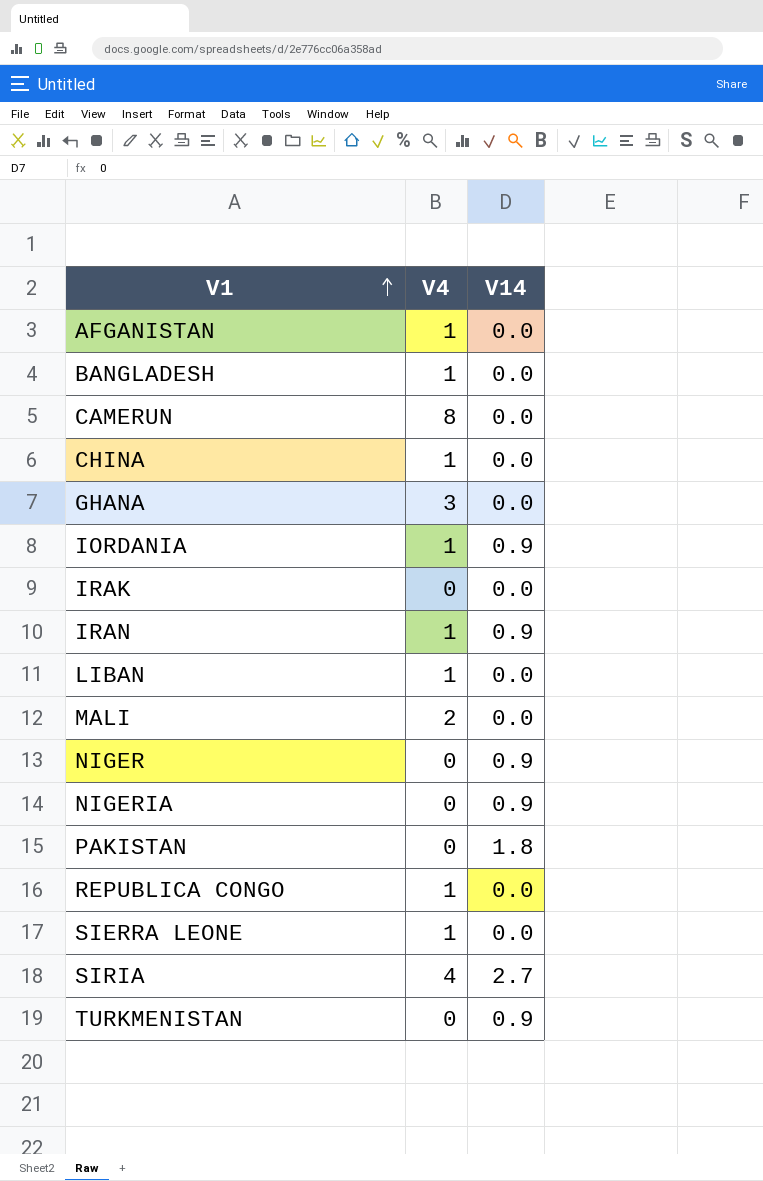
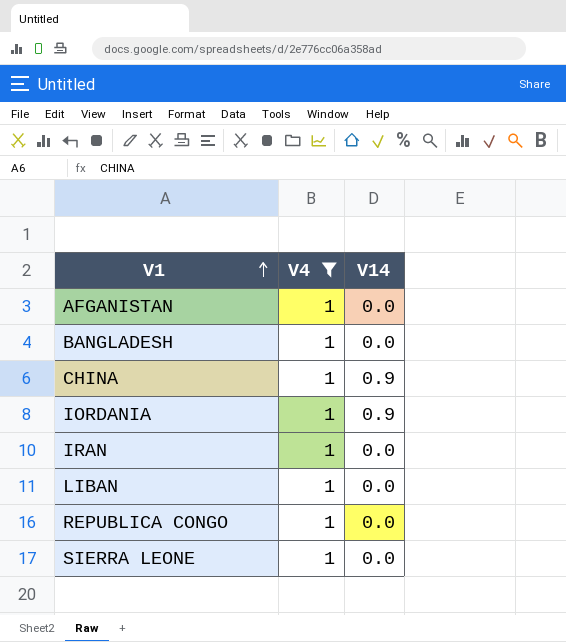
filter: none -> V4 = 1
CHINA | V14: 0.0 -> 0.9
IRAN | V14: 0.9 -> 0.0

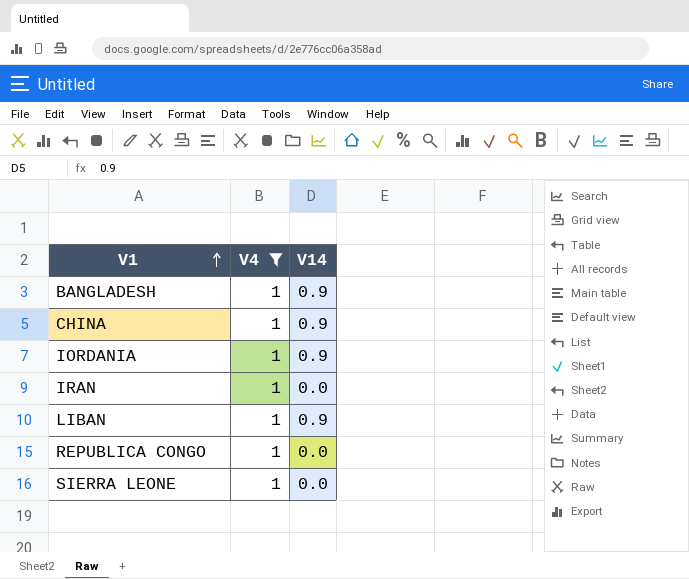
row AFGANISTAN: 1 | 0.0 -> none
BANGLADESH | V14: 0.0 -> 0.9
LIBAN | V14: 0.0 -> 0.9

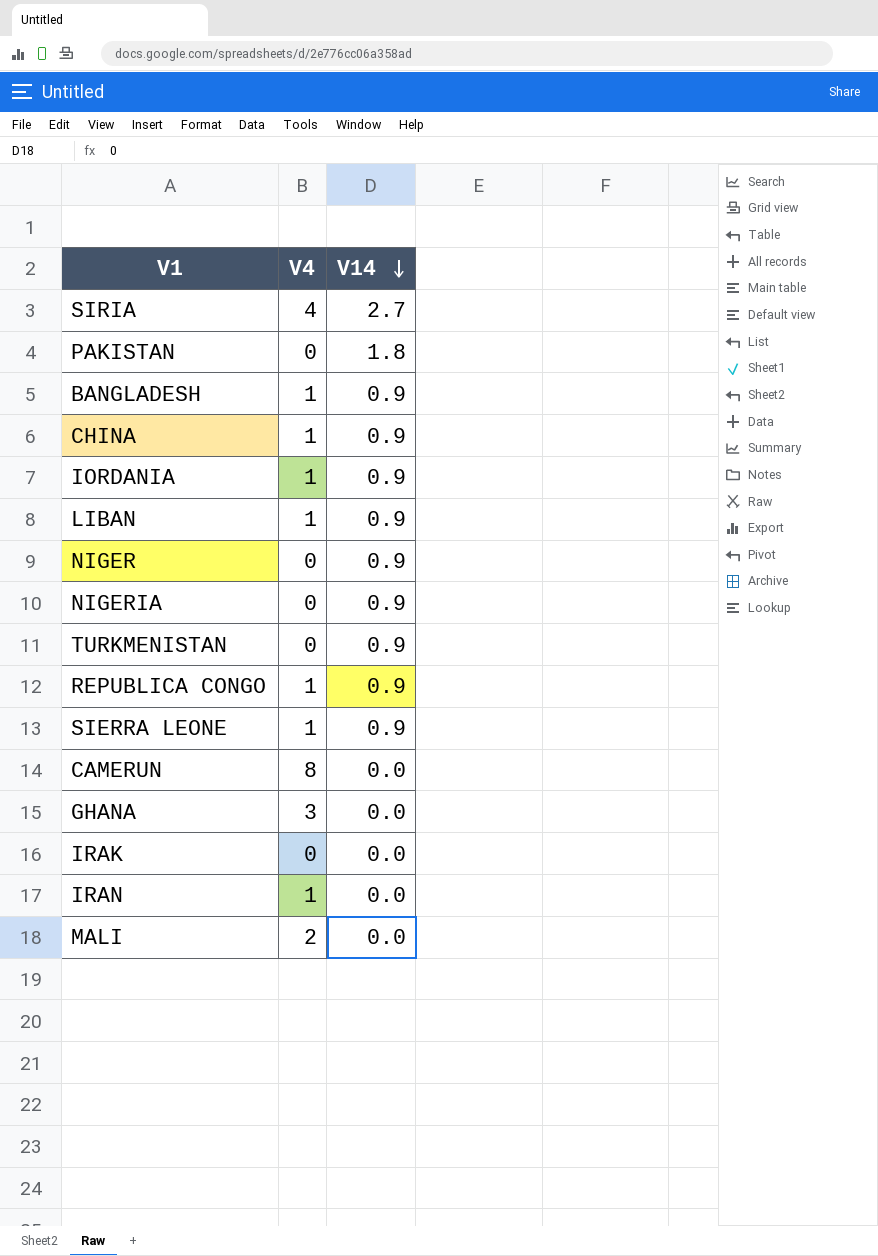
filter: V4 = 1 -> none
row order: V1 ascending -> V14 descending
REPUBLICA CONGO | V14: 0.0 -> 0.9
SIERRA LEONE | V14: 0.0 -> 0.9

